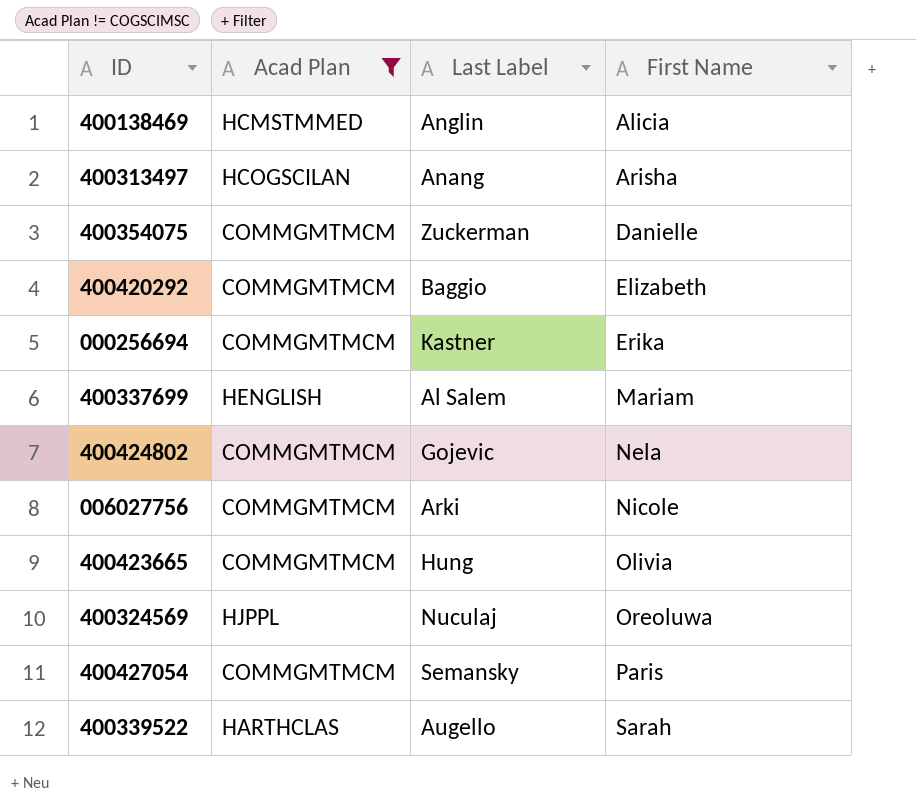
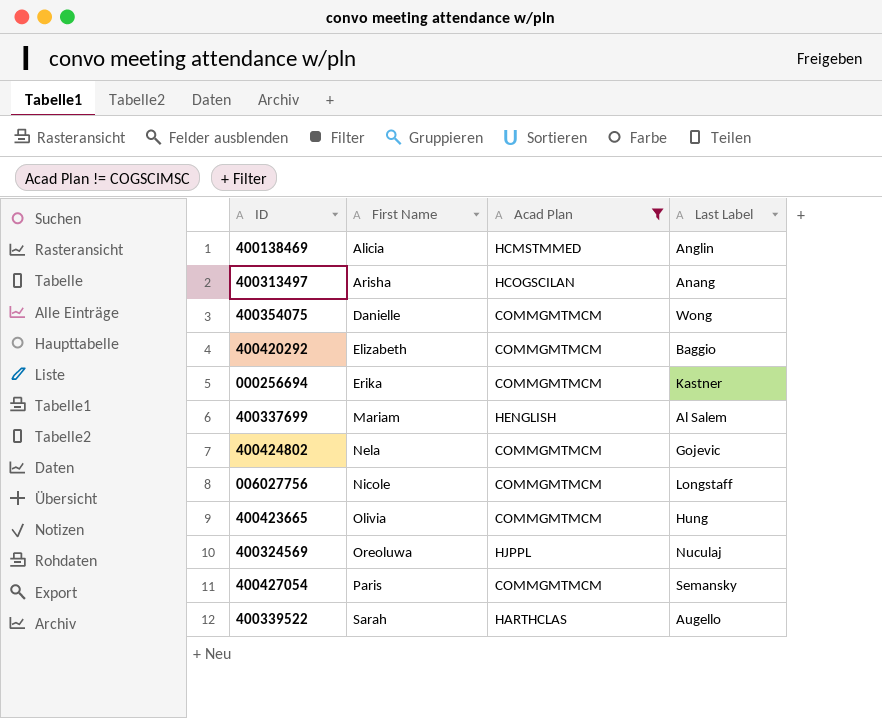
column First Name | position: 4 -> 2
400354075 | Last Label: Zuckerman -> Wong
006027756 | Last Label: Arki -> Longstaff

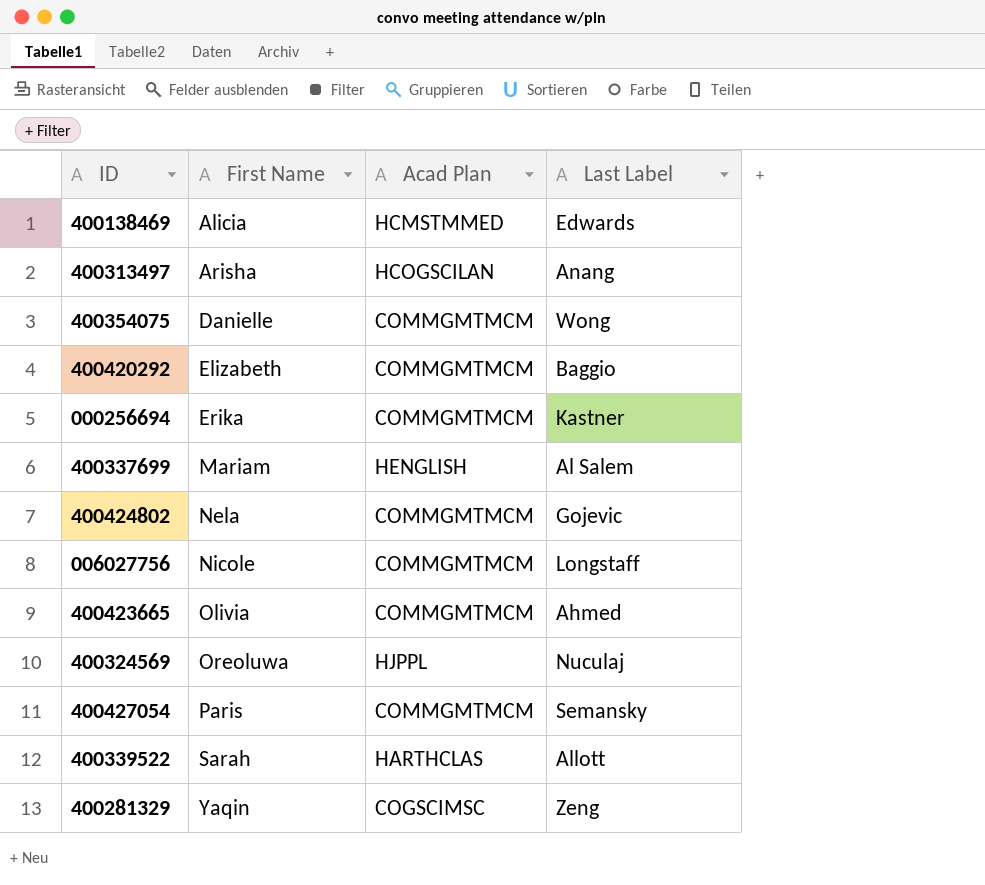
filter: Acad Plan != COGSCIMSC -> none
400138469 | Last Label: Anglin -> Edwards
400423665 | Last Label: Hung -> Ahmed
400339522 | Last Label: Augello -> Allott

